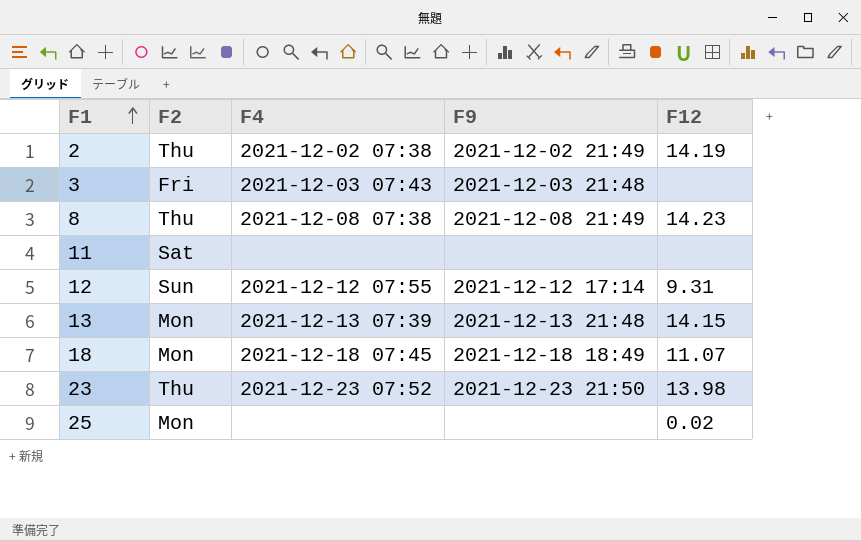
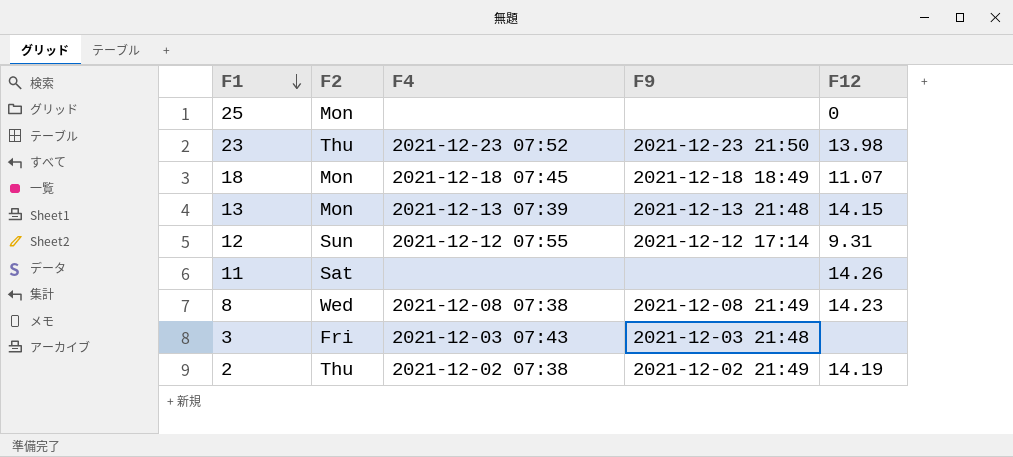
row order: F1 ascending -> F1 descending
25 | F12: 0.02 -> 0
11 | F12: none -> 14.26
8 | F2: Thu -> Wed

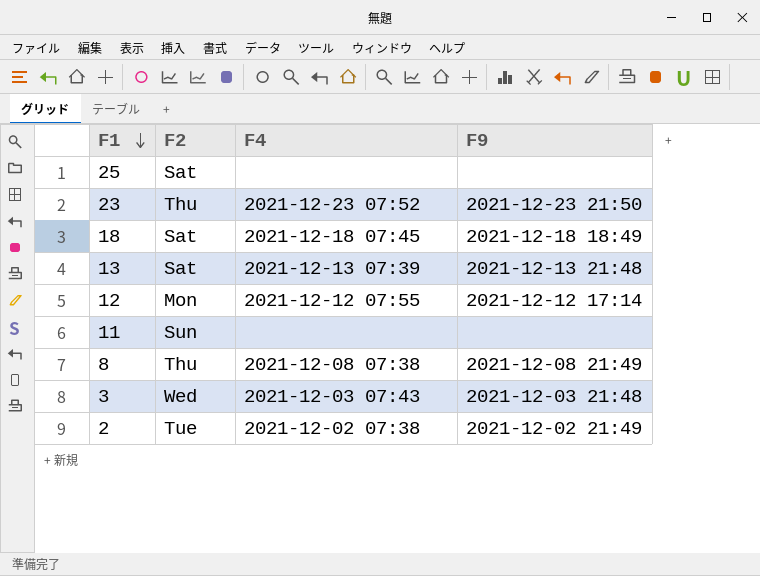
column F12 | position: 5 -> none
25 | F2: Mon -> Sat
18 | F2: Mon -> Sat
13 | F2: Mon -> Sat
12 | F2: Sun -> Mon
11 | F2: Sat -> Sun
8 | F2: Wed -> Thu
3 | F2: Fri -> Wed
2 | F2: Thu -> Tue

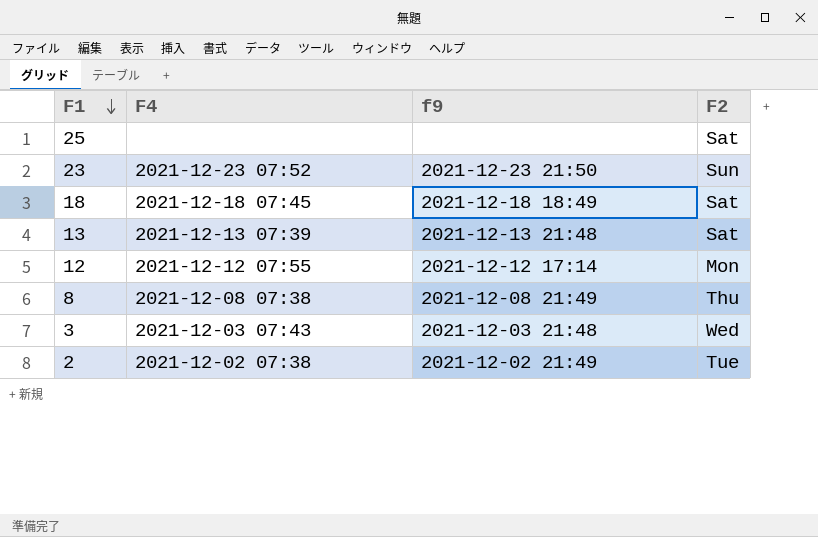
column name: F9 -> f9
column F2 | position: 2 -> 4
row 11: Sun | none | none -> none
23 | F2: Thu -> Sun

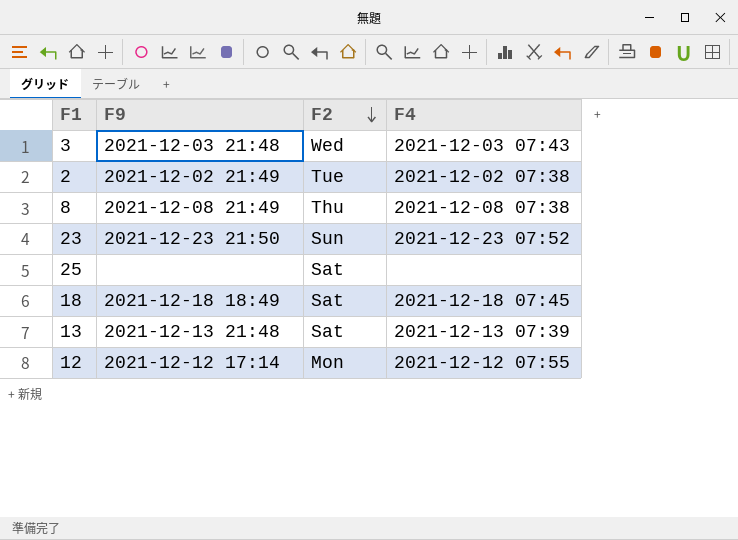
row order: F1 descending -> F2 descending
column name: f9 -> F9
column F4 | position: 2 -> 4

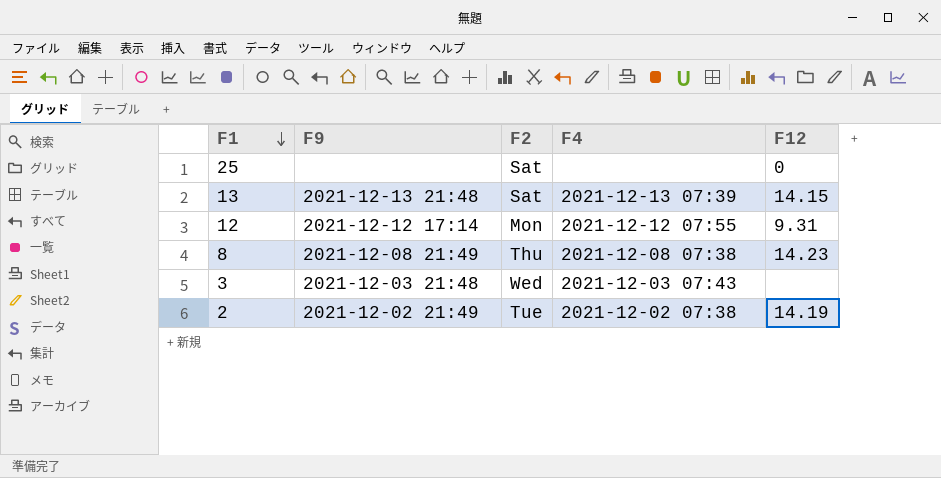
row order: F2 descending -> F1 descending
column F12 | position: none -> 5
row 23: 2021-12-23 21:50 | Sun | 2021-12-23 07:52 -> none
row 18: 2021-12-18 18:49 | Sat | 2021-12-18 07:45 -> none

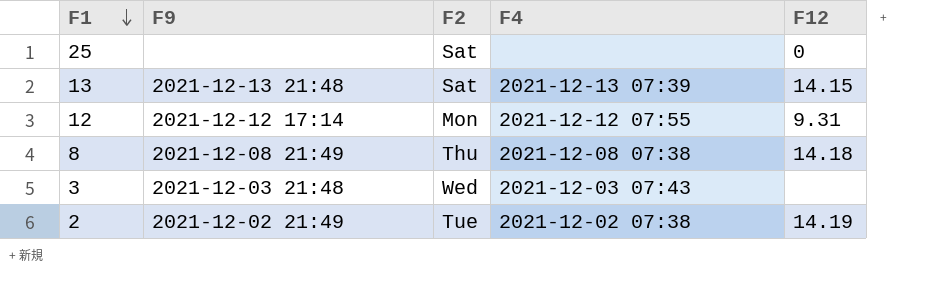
8 | F12: 14.23 -> 14.18

